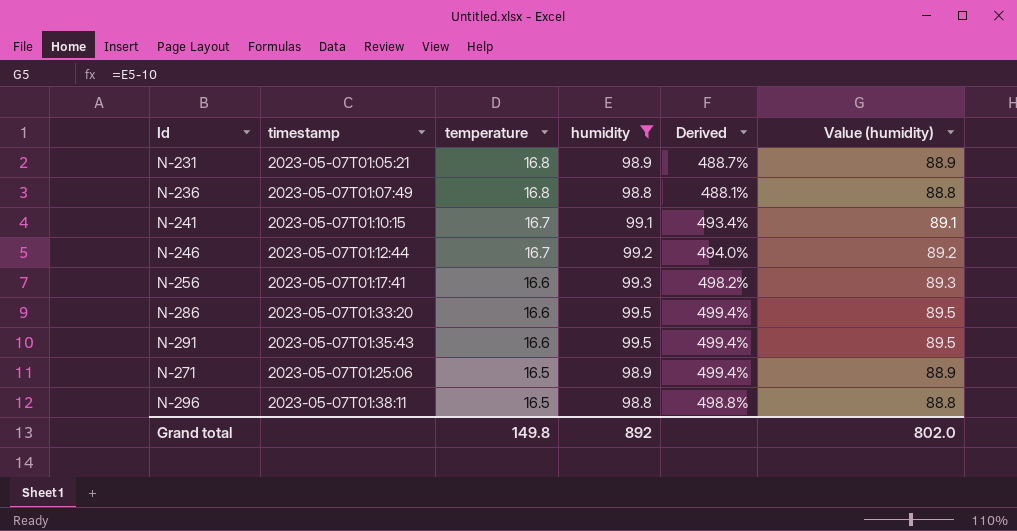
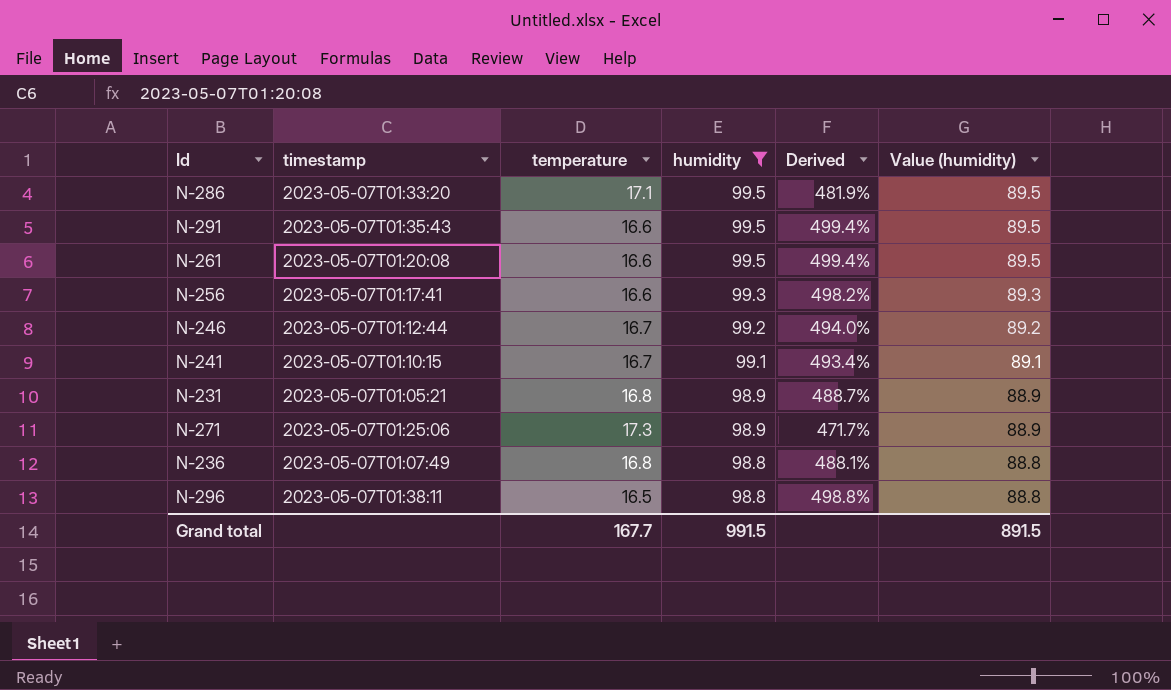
row order: temperature descending -> humidity descending
N-286 | temperature: 16.6 -> 17.1
N-286 | Derived: 499.4% -> 481.9%
row N-261: none -> 2023-05-07T01:20:08 | 16.6 | 99.5 | 499.4% | 89.5
N-271 | temperature: 16.5 -> 17.3
N-271 | Derived: 499.4% -> 471.7%
Grand total | temperature: 149.8 -> 167.7
Grand total | humidity: 892 -> 991.5
Grand total | Value (humidity): 802.0 -> 891.5

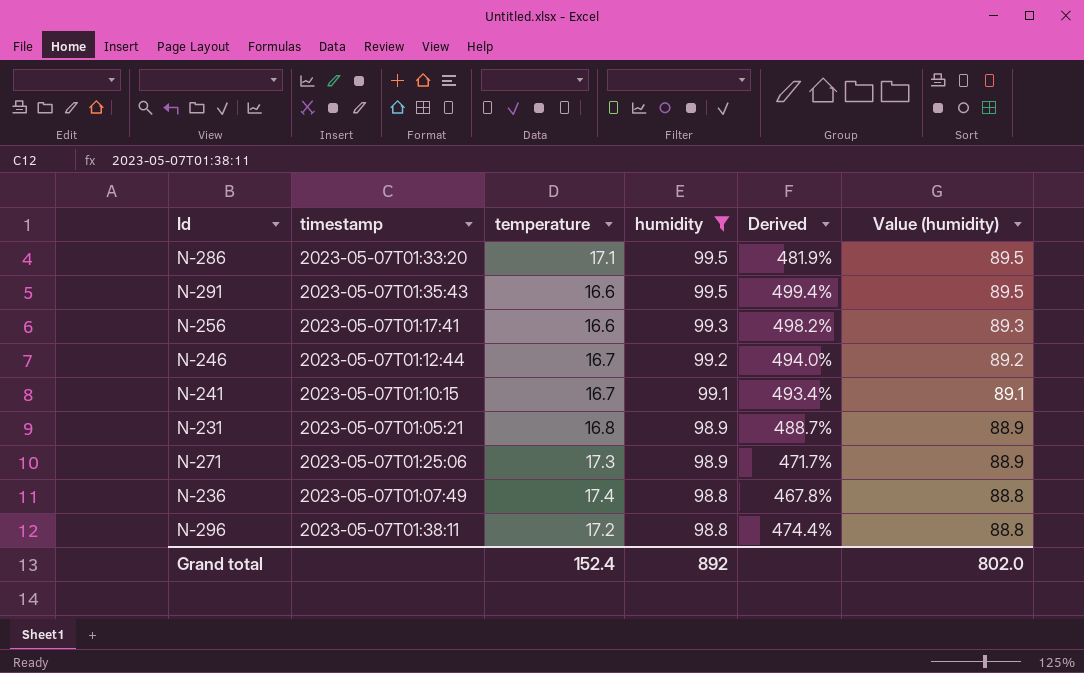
row N-261: 2023-05-07T01:20:08 | 16.6 | 99.5 | 499.4% | 89.5 -> none
N-236 | temperature: 16.8 -> 17.4
N-236 | Derived: 488.1% -> 467.8%
N-296 | temperature: 16.5 -> 17.2
N-296 | Derived: 498.8% -> 474.4%
Grand total | temperature: 167.7 -> 152.4
Grand total | humidity: 991.5 -> 892
Grand total | Value (humidity): 891.5 -> 802.0

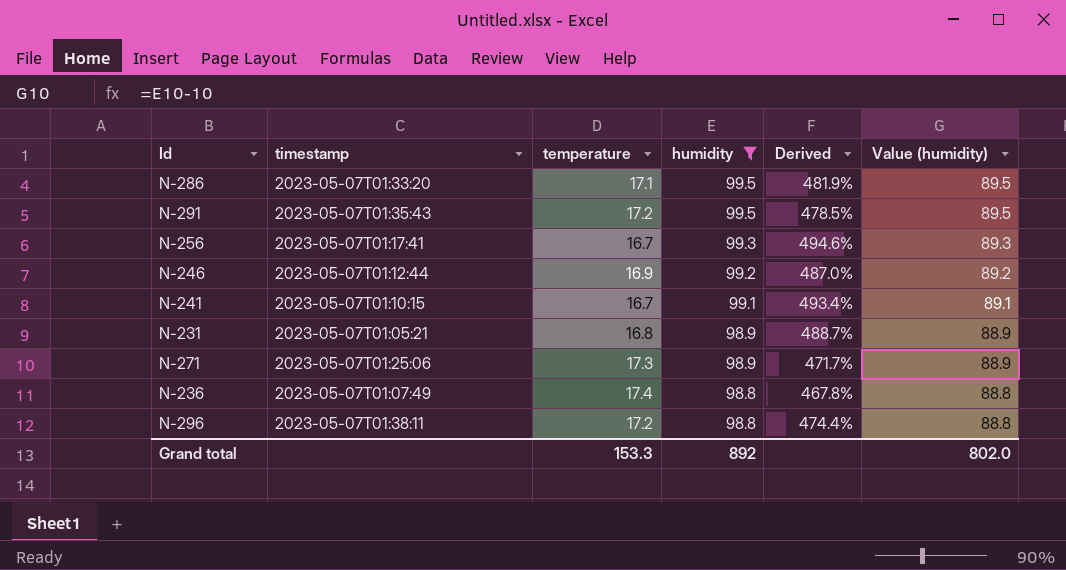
N-291 | temperature: 16.6 -> 17.2
N-291 | Derived: 499.4% -> 478.5%
N-256 | temperature: 16.6 -> 16.7
N-256 | Derived: 498.2% -> 494.6%
N-246 | temperature: 16.7 -> 16.9
N-246 | Derived: 494.0% -> 487.0%
Grand total | temperature: 152.4 -> 153.3

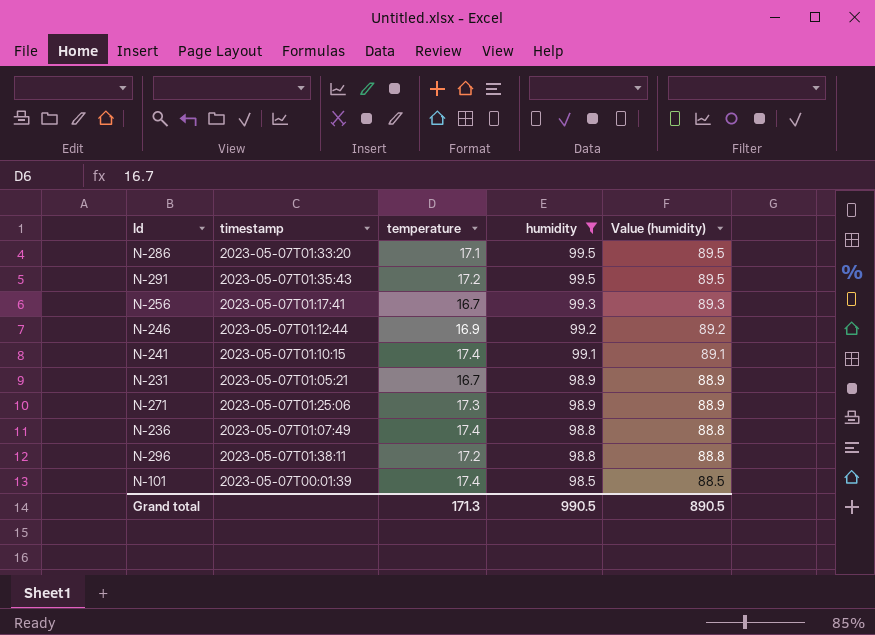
column Derived | formula: ([humidity] - [temperature]) / [temperature] -> none
N-241 | temperature: 16.7 -> 17.4
N-231 | temperature: 16.8 -> 16.7
row N-101: none -> 2023-05-07T00:01:39 | 17.4 | 98.5 | 88.5
Grand total | temperature: 153.3 -> 171.3
Grand total | humidity: 892 -> 990.5
Grand total | Value (humidity): 802.0 -> 890.5

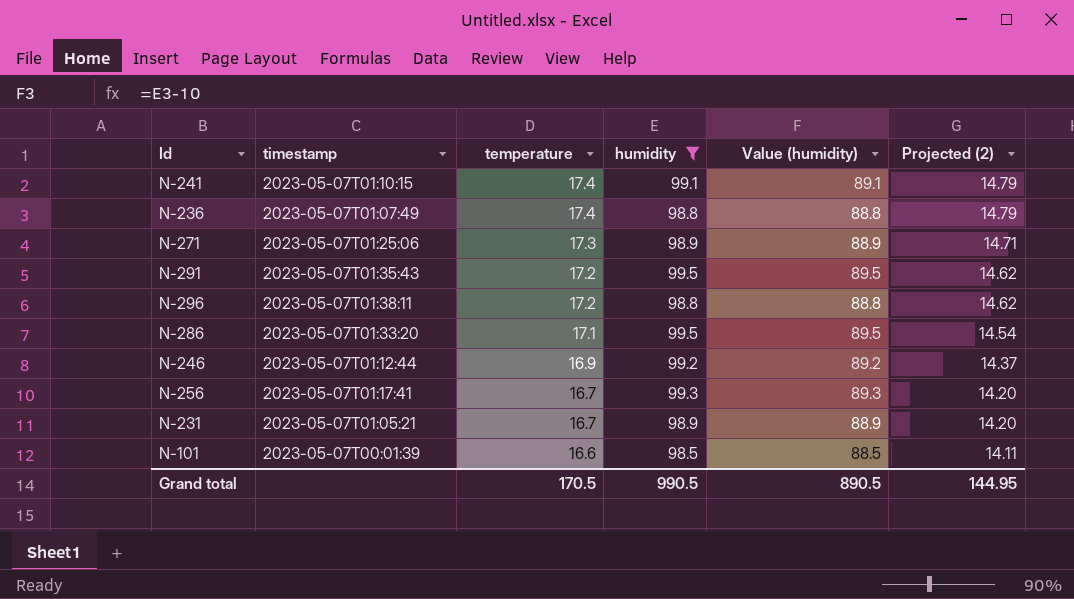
row order: humidity descending -> temperature descending
column Projected (2) | formula: none -> [temperature] * 0.85
N-101 | temperature: 17.4 -> 16.6
Grand total | temperature: 171.3 -> 170.5

